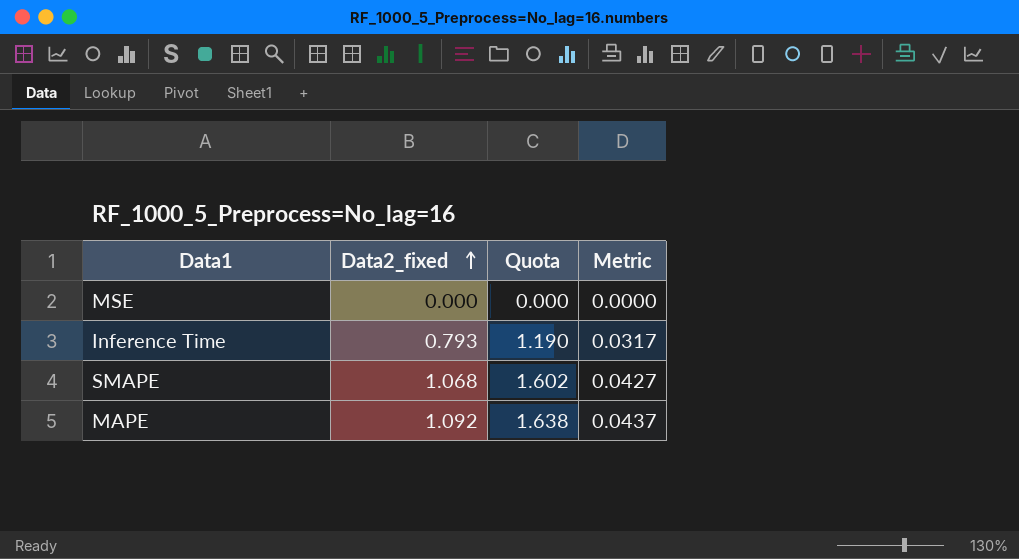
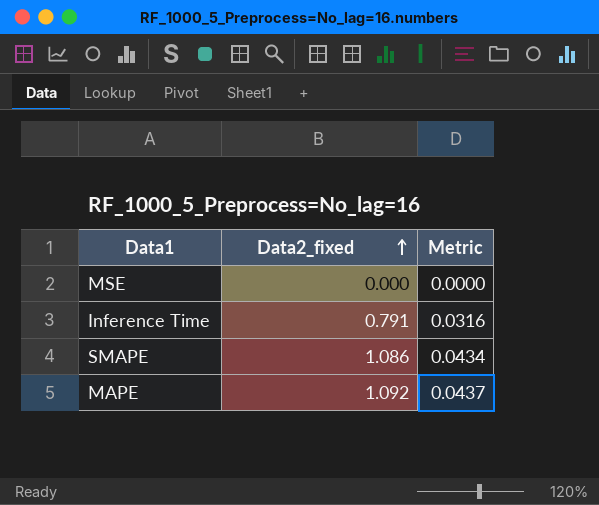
column Quota | formula: [Data2_fixed] * 1.5 -> none
Inference Time | Data2_fixed: 0.793 -> 0.791
Inference Time | Metric: 0.0317 -> 0.0316
SMAPE | Data2_fixed: 1.068 -> 1.086
SMAPE | Metric: 0.0427 -> 0.0434

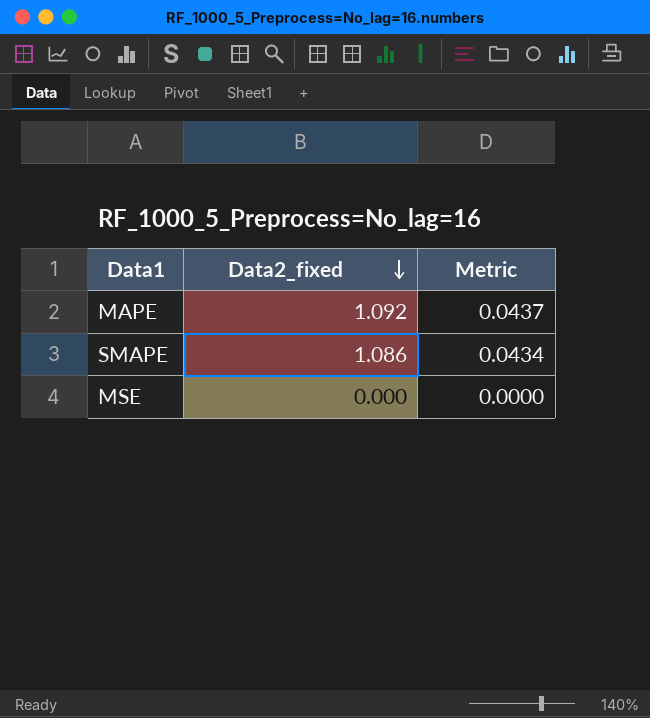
row order: Data2_fixed ascending -> Data2_fixed descending
row Inference Time: 0.791 | 0.0316 -> none

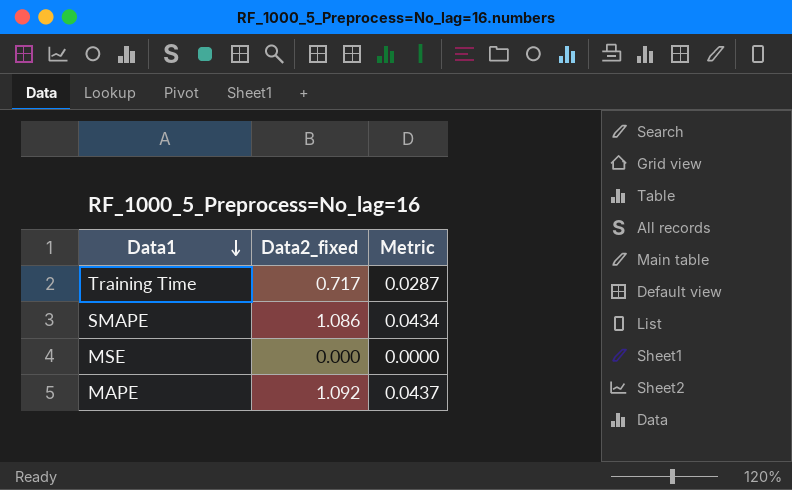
row order: Data2_fixed descending -> Data1 descending
row Training Time: none -> 0.717 | 0.0287

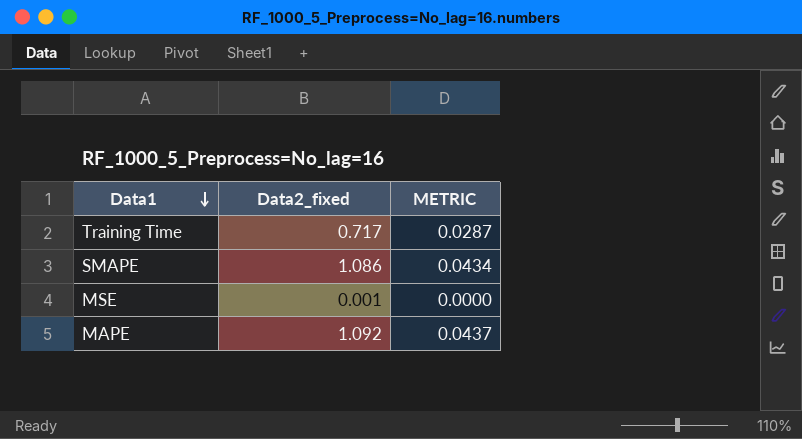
column name: Metric -> METRIC
MSE | Data2_fixed: 0.000 -> 0.001

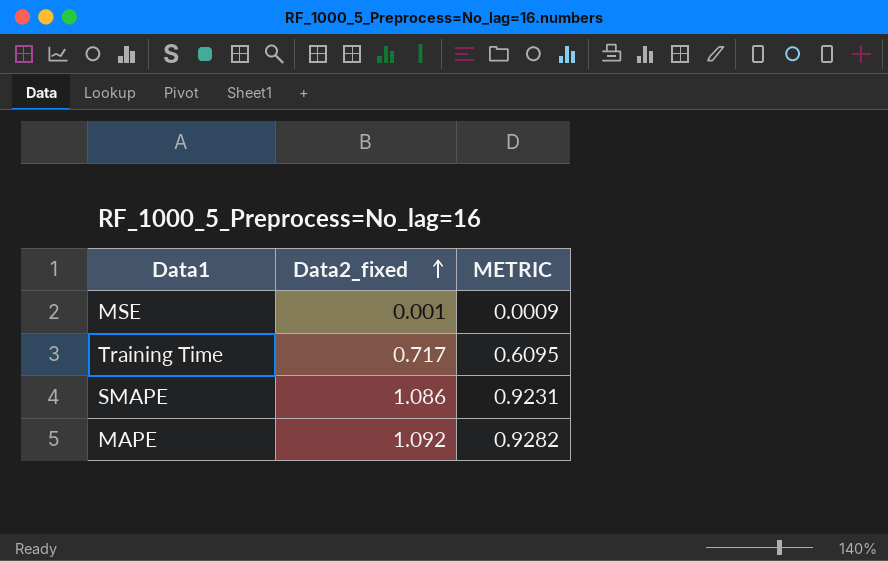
row order: Data1 descending -> Data2_fixed ascending
column METRIC | formula: [Data2_fixed] * 0.04 -> [Data2_fixed] * 0.85

